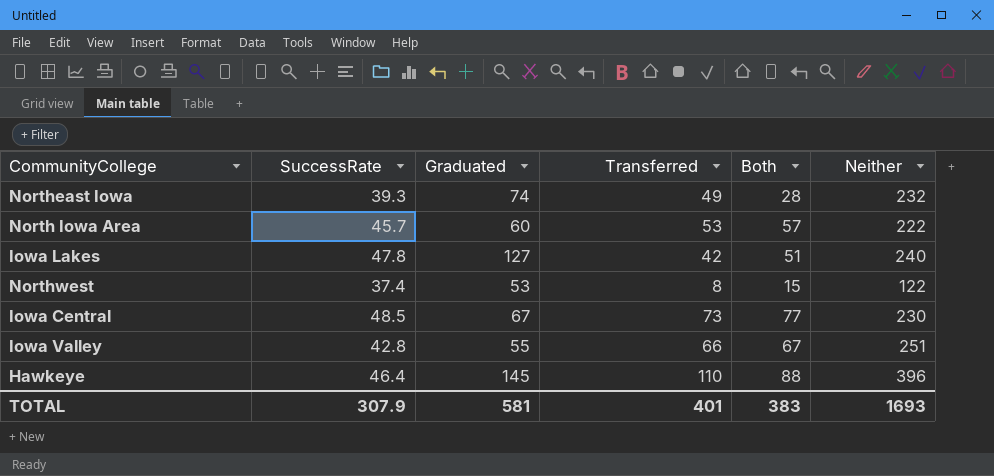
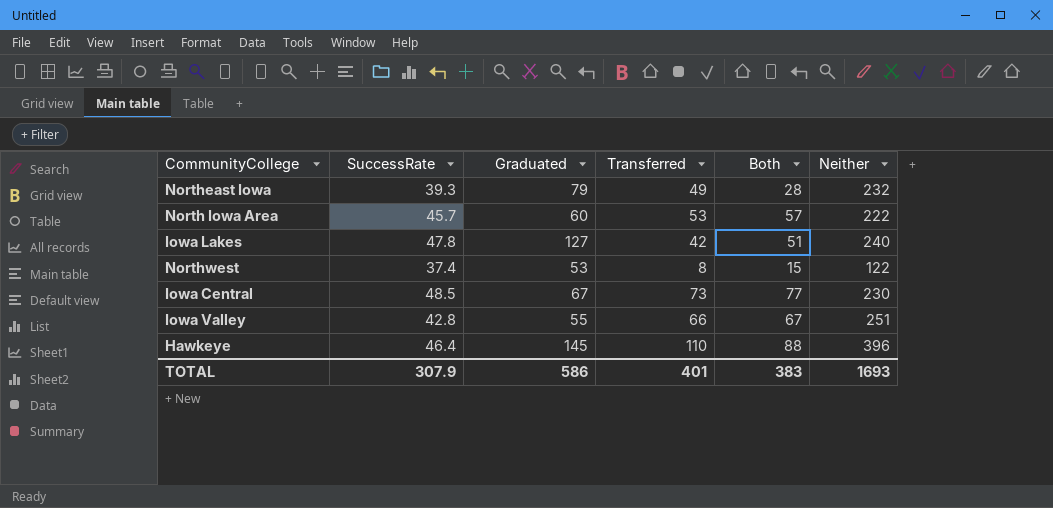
Northeast Iowa | Graduated: 74 -> 79
TOTAL | Graduated: 581 -> 586

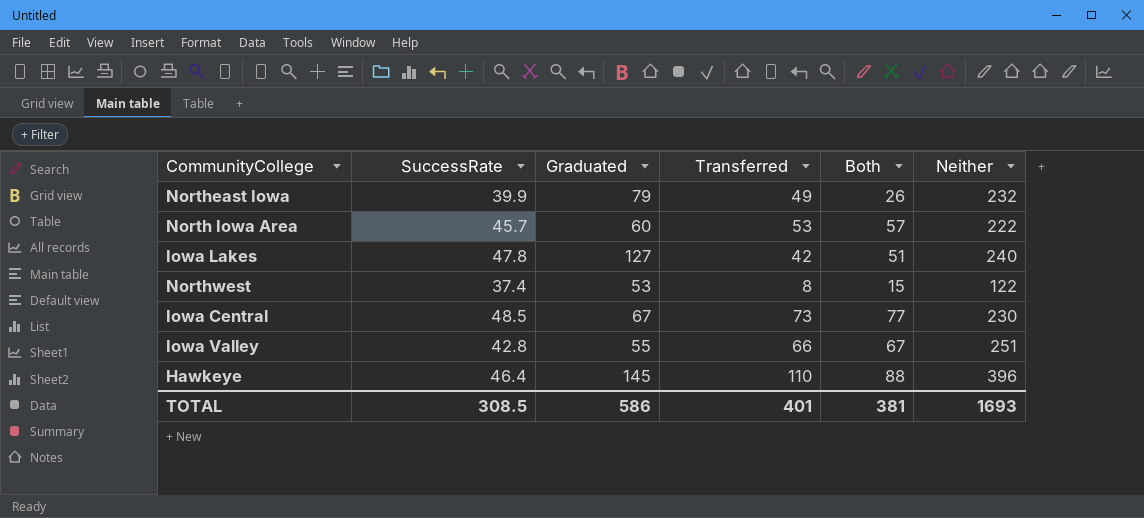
Northeast Iowa | SuccessRate: 39.3 -> 39.9
Northeast Iowa | Both: 28 -> 26
TOTAL | SuccessRate: 307.9 -> 308.5
TOTAL | Both: 383 -> 381

